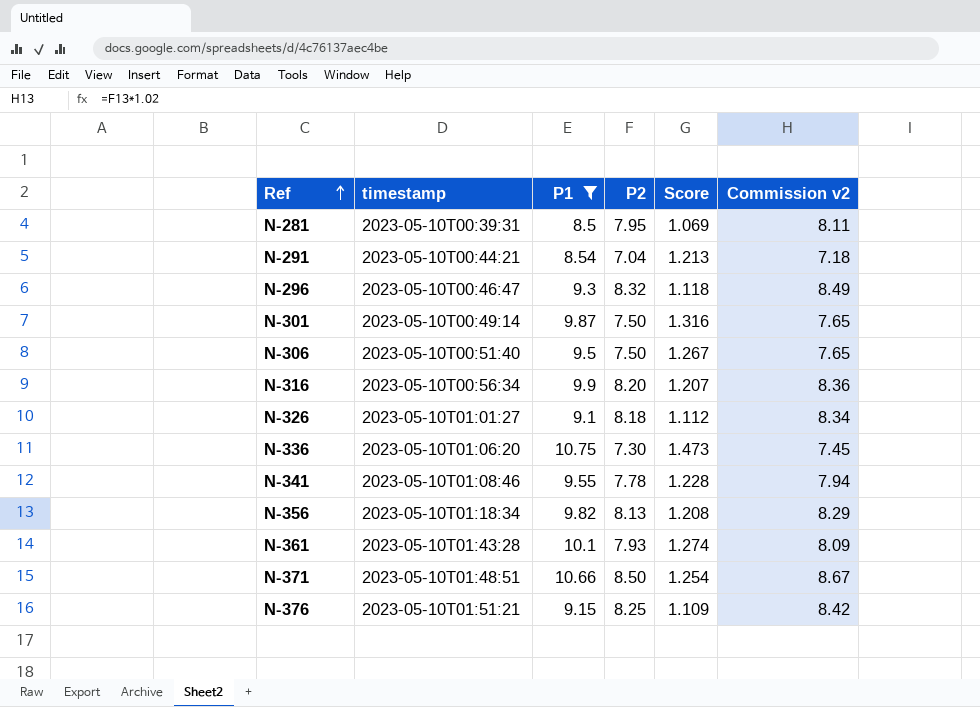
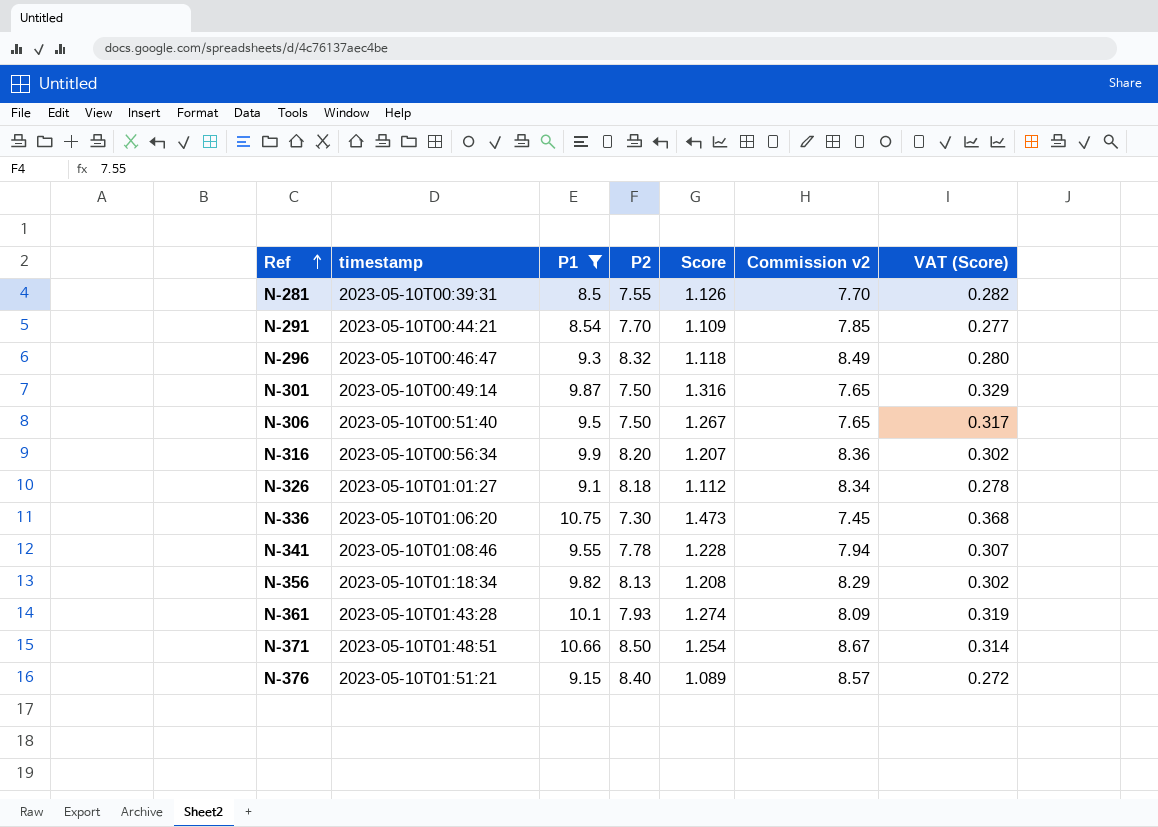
column VAT (Score) | formula: none -> [Score] * 0.25
N-281 | P2: 7.95 -> 7.55
N-281 | Score: 1.069 -> 1.126
N-281 | Commission v2: 8.11 -> 7.70
N-291 | P2: 7.04 -> 7.70
N-291 | Score: 1.213 -> 1.109
N-291 | Commission v2: 7.18 -> 7.85
N-376 | P2: 8.25 -> 8.40
N-376 | Score: 1.109 -> 1.089
N-376 | Commission v2: 8.42 -> 8.57

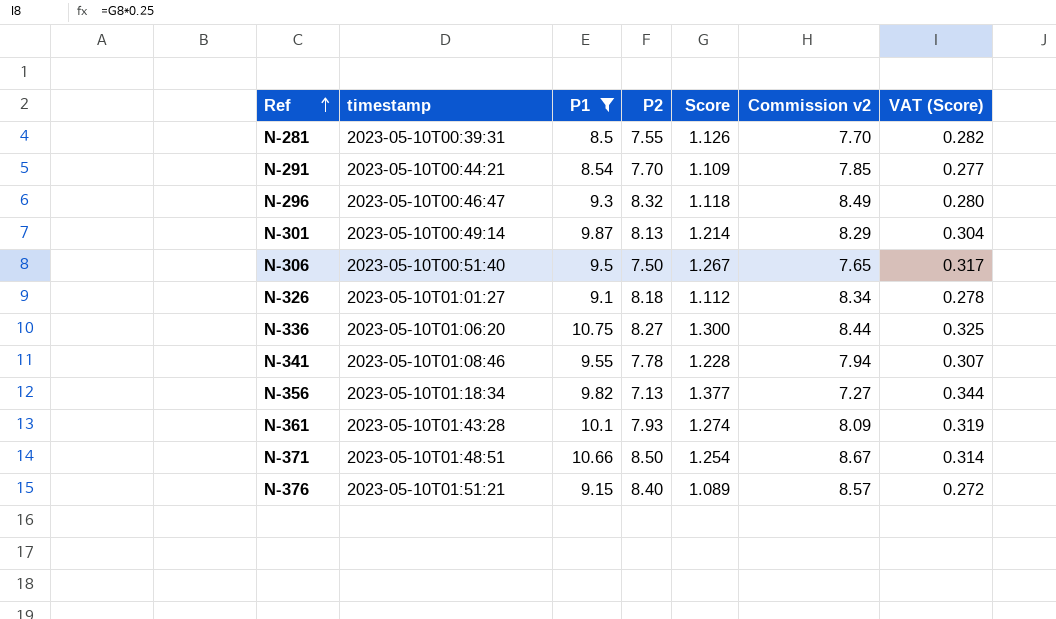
row N-316: 2023-05-10T00:56:34 | 9.9 | 8.20 | 1.207 | 8.36 | 0.302 -> none
N-301 | P2: 7.50 -> 8.13
N-301 | Score: 1.316 -> 1.214
N-301 | Commission v2: 7.65 -> 8.29
N-301 | VAT (Score): 0.329 -> 0.304
N-336 | P2: 7.30 -> 8.27
N-336 | Score: 1.473 -> 1.300
N-336 | Commission v2: 7.45 -> 8.44
N-336 | VAT (Score): 0.368 -> 0.325
N-356 | P2: 8.13 -> 7.13
N-356 | Score: 1.208 -> 1.377
N-356 | Commission v2: 8.29 -> 7.27
N-356 | VAT (Score): 0.302 -> 0.344

